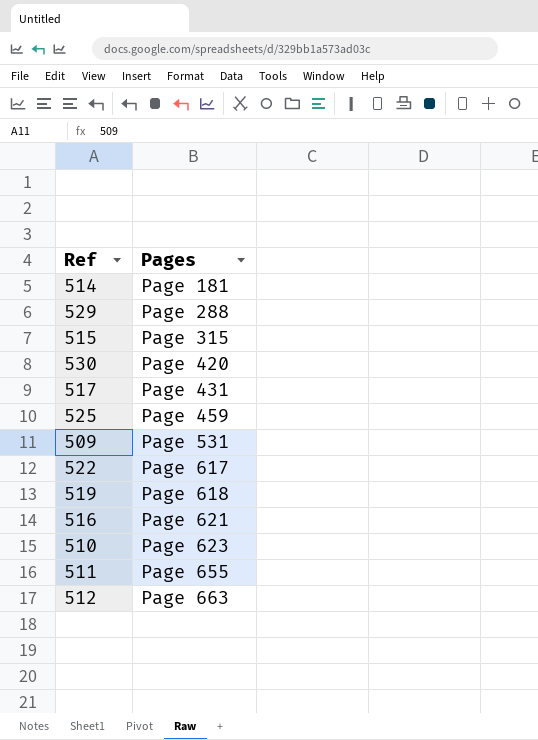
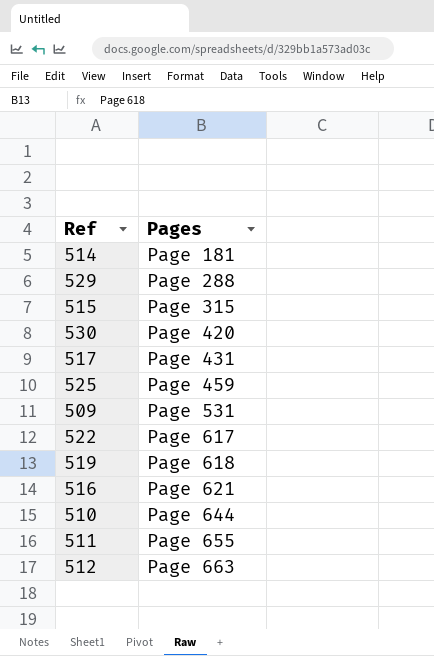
510 | Pages: Page 623 -> Page 644

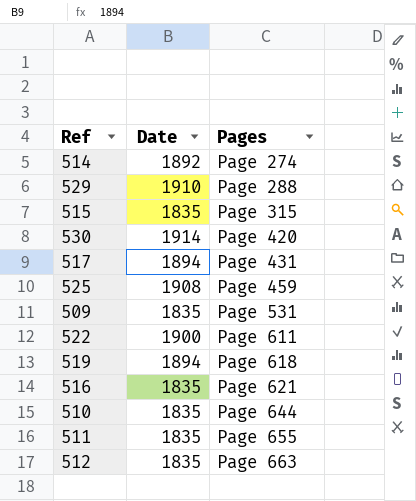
column Date | position: none -> 2
514 | Pages: Page 181 -> Page 274
522 | Pages: Page 617 -> Page 611

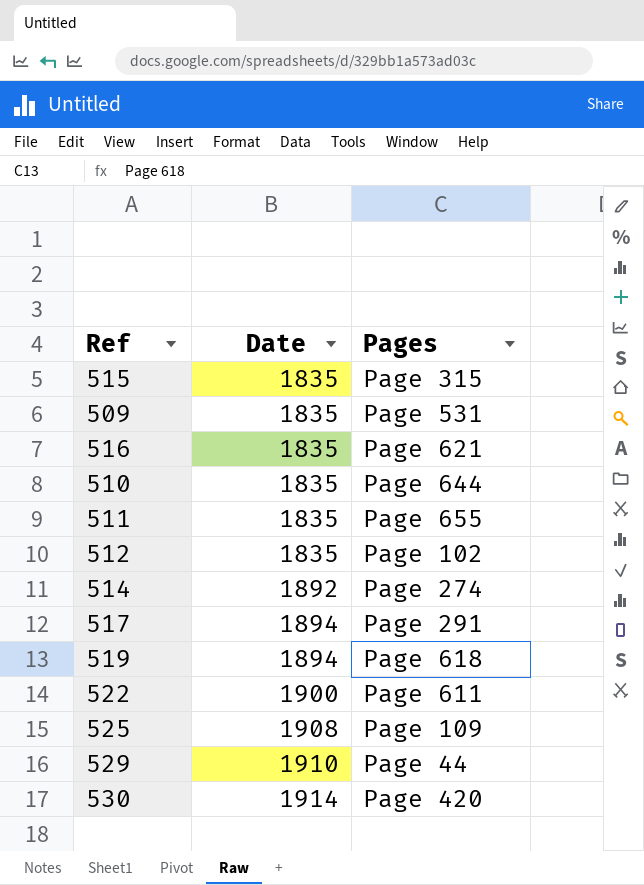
row order: Pages ascending -> Date ascending
512 | Pages: Page 663 -> Page 102
517 | Pages: Page 431 -> Page 291
525 | Pages: Page 459 -> Page 109
529 | Pages: Page 288 -> Page 44

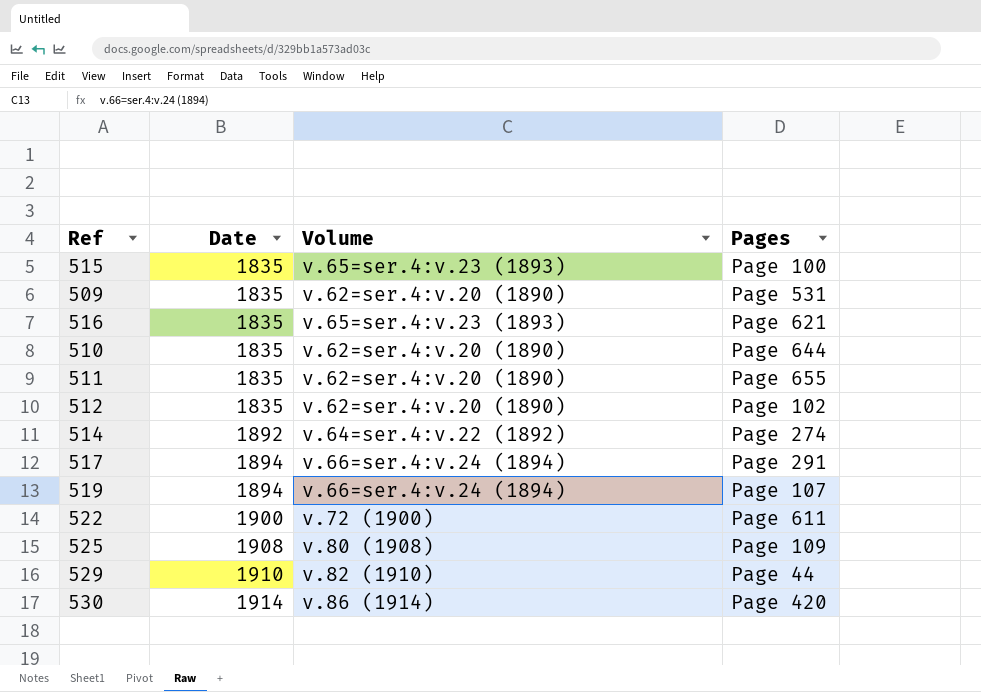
column Volume | position: none -> 3
515 | Pages: Page 315 -> Page 100
519 | Pages: Page 618 -> Page 107

